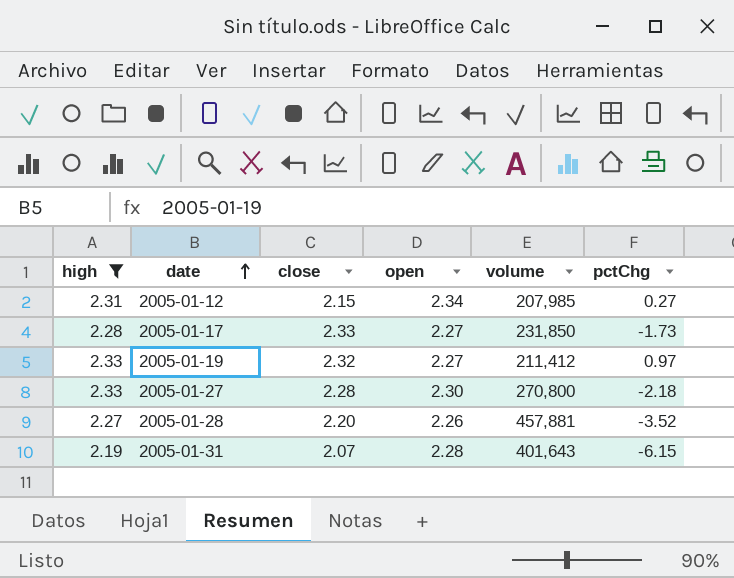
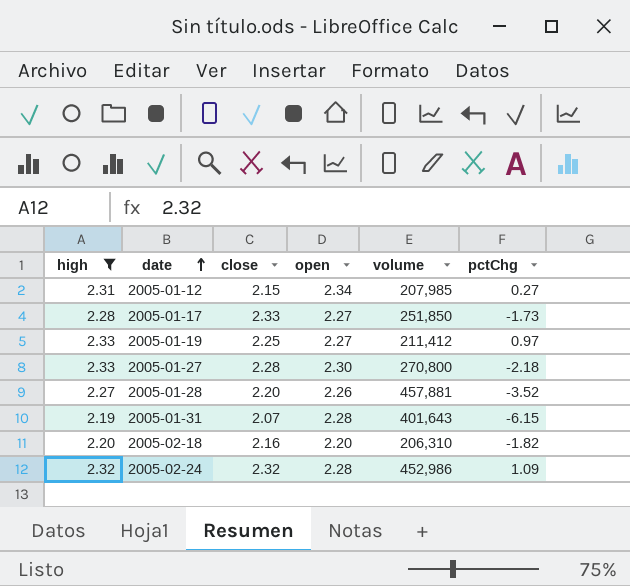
2005-01-17 | volume: 231,850 -> 251,850
2005-01-19 | close: 2.32 -> 2.25
row 2005-02-18: none -> 2.20 | 2.16 | 2.20 | 206,310 | -1.82
row 2005-02-24: none -> 2.32 | 2.32 | 2.28 | 452,986 | 1.09

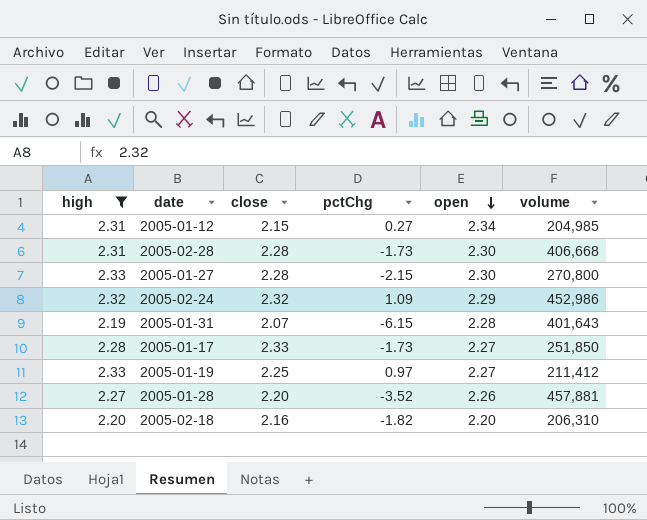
row order: date ascending -> open descending
column pctChg | position: 6 -> 4
2005-01-12 | volume: 207,985 -> 204,985
row 2005-02-28: none -> 2.31 | 2.28 | -1.73 | 2.30 | 406,668
2005-01-27 | pctChg: -2.18 -> -2.15
2005-02-24 | open: 2.28 -> 2.29

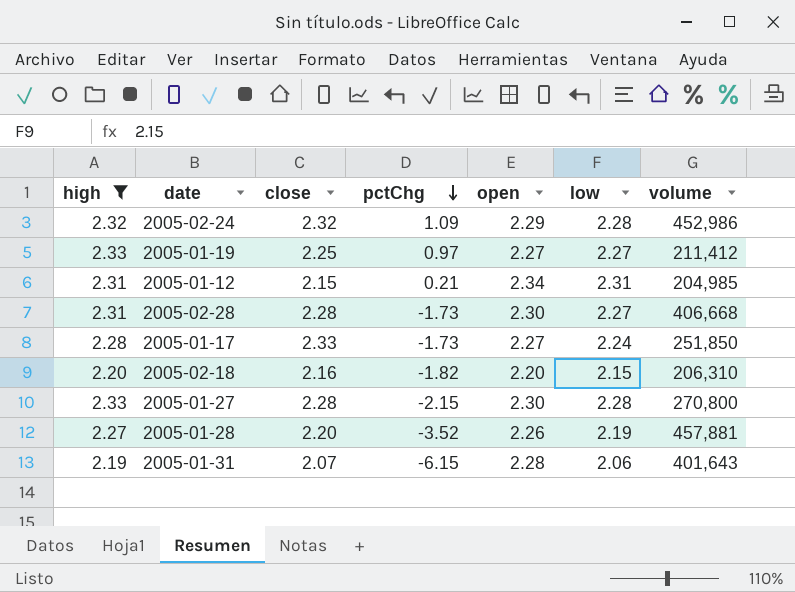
row order: open descending -> pctChg descending
column low | position: none -> 6
2005-01-12 | pctChg: 0.27 -> 0.21

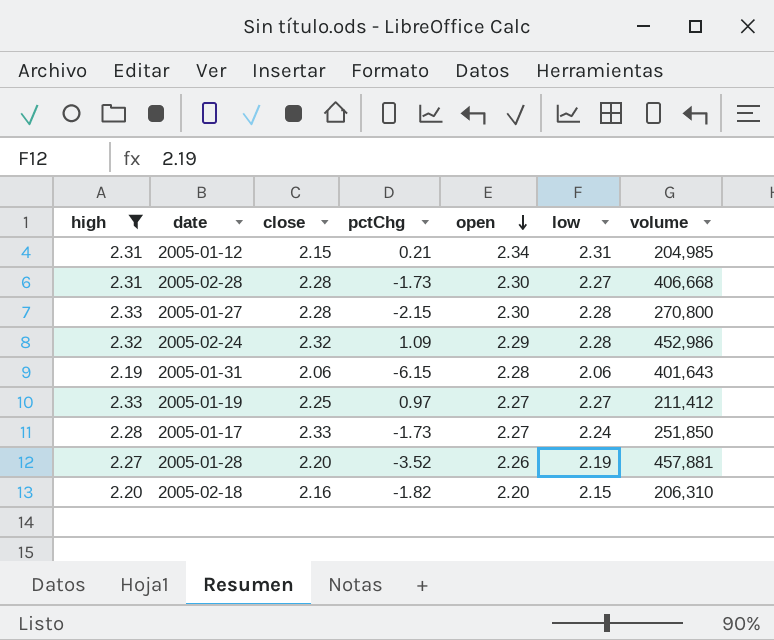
row order: pctChg descending -> open descending
2005-01-31 | close: 2.07 -> 2.06

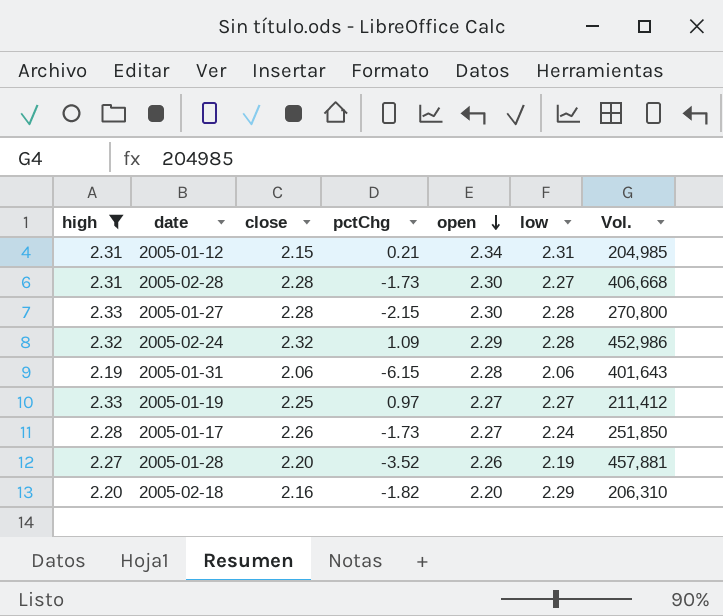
column name: volume -> Vol.
2005-01-17 | close: 2.33 -> 2.26
2005-02-18 | low: 2.15 -> 2.29

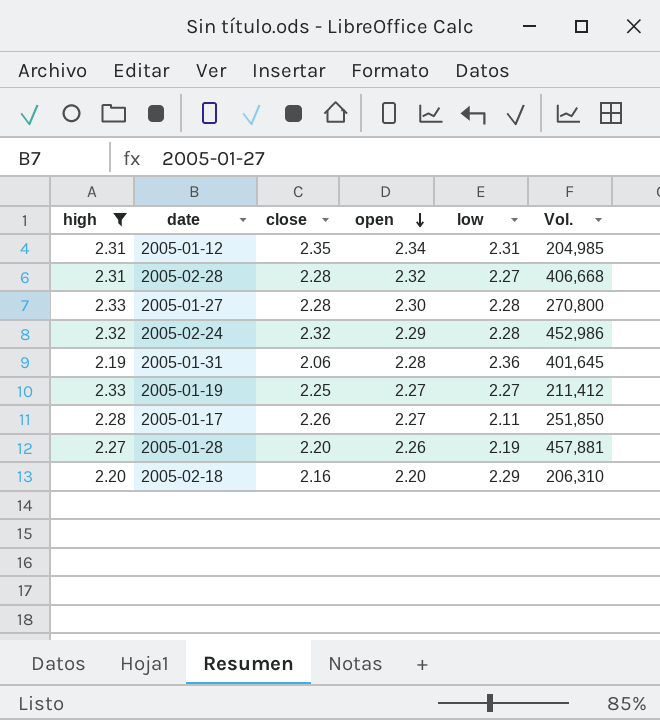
column pctChg | position: 4 -> none
2005-01-12 | close: 2.15 -> 2.35
2005-02-28 | open: 2.30 -> 2.32
2005-01-31 | low: 2.06 -> 2.36
2005-01-31 | Vol.: 401,643 -> 401,645
2005-01-17 | low: 2.24 -> 2.11

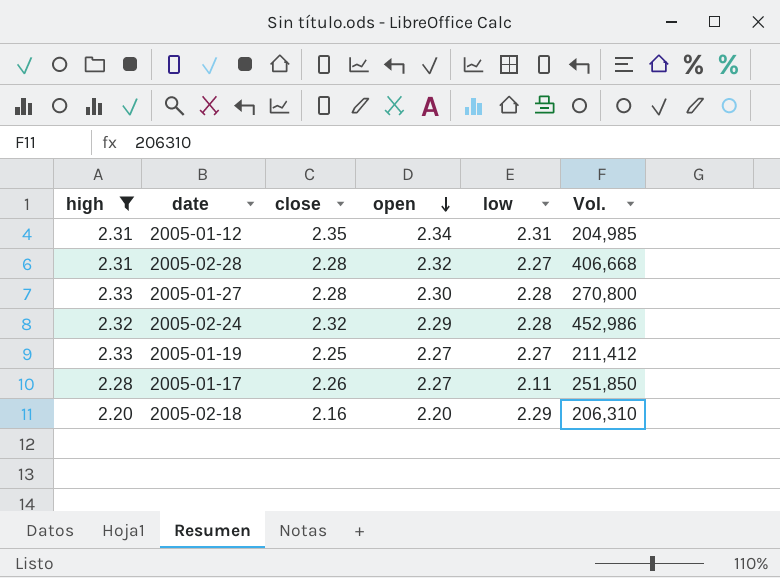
row 2005-01-31: 2.19 | 2.06 | 2.28 | 2.36 | 401,645 -> none
row 2005-01-28: 2.27 | 2.20 | 2.26 | 2.19 | 457,881 -> none

